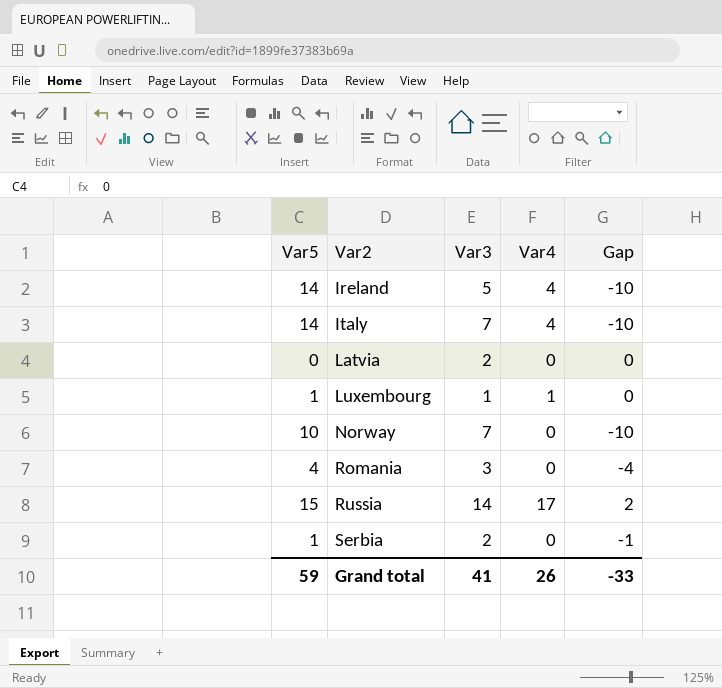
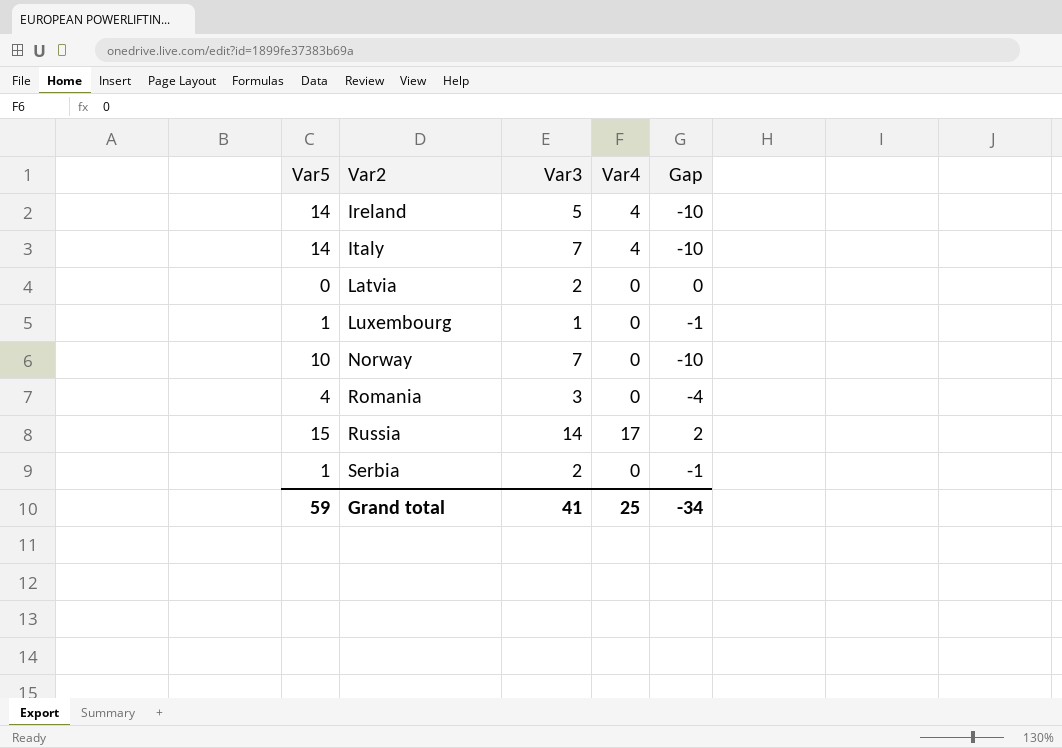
Luxembourg | Var4: 1 -> 0
Luxembourg | Gap: 0 -> -1
Grand total | Var4: 26 -> 25
Grand total | Gap: -33 -> -34

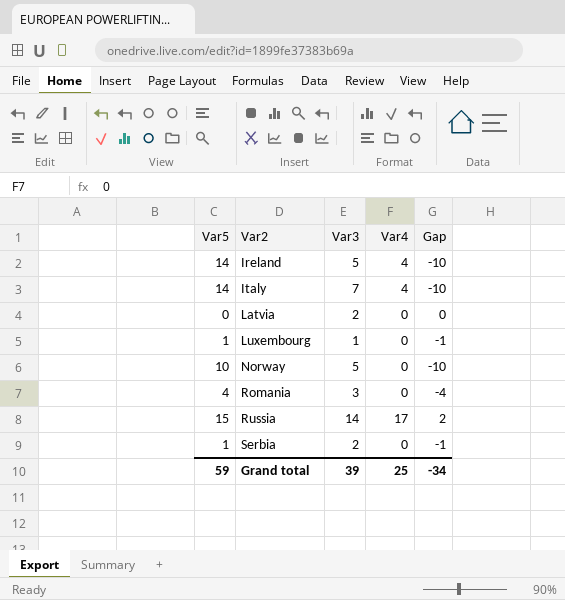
Norway | Var3: 7 -> 5
Grand total | Var3: 41 -> 39

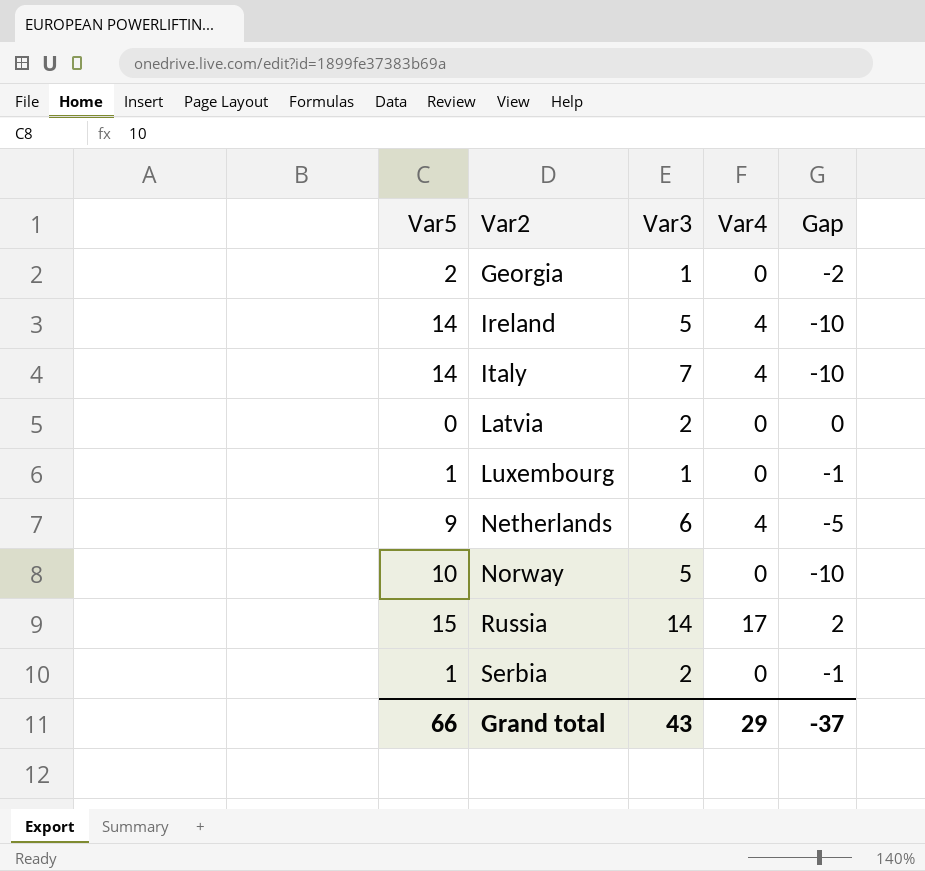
row Romania: 4 | 3 | 0 | -4 -> none
row Georgia: none -> 2 | 1 | 0 | -2
row Netherlands: none -> 9 | 6 | 4 | -5
Grand total | Var5: 59 -> 66
Grand total | Var3: 39 -> 43
Grand total | Var4: 25 -> 29
Grand total | Gap: -34 -> -37

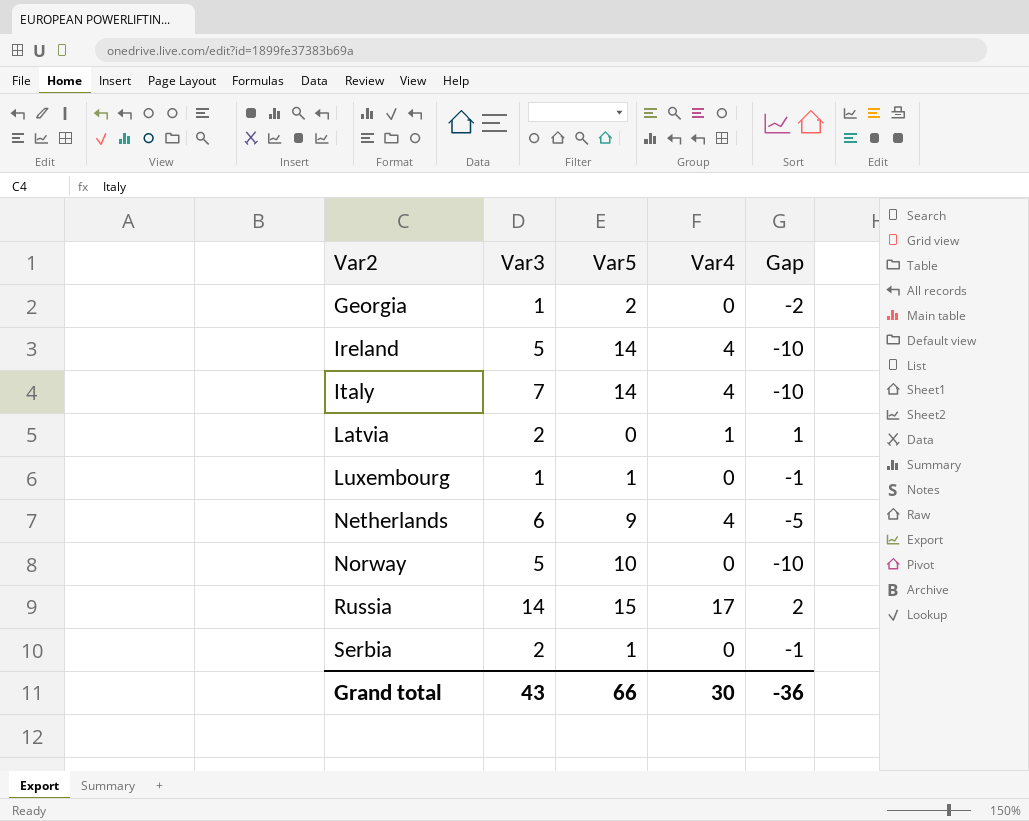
column Var5 | position: 1 -> 3
Latvia | Var4: 0 -> 1
Latvia | Gap: 0 -> 1
Grand total | Var4: 29 -> 30
Grand total | Gap: -37 -> -36

